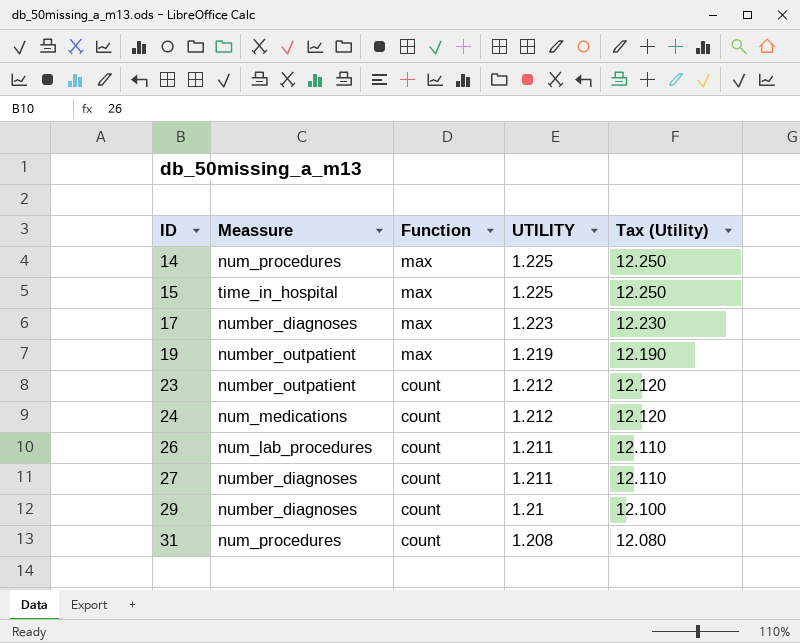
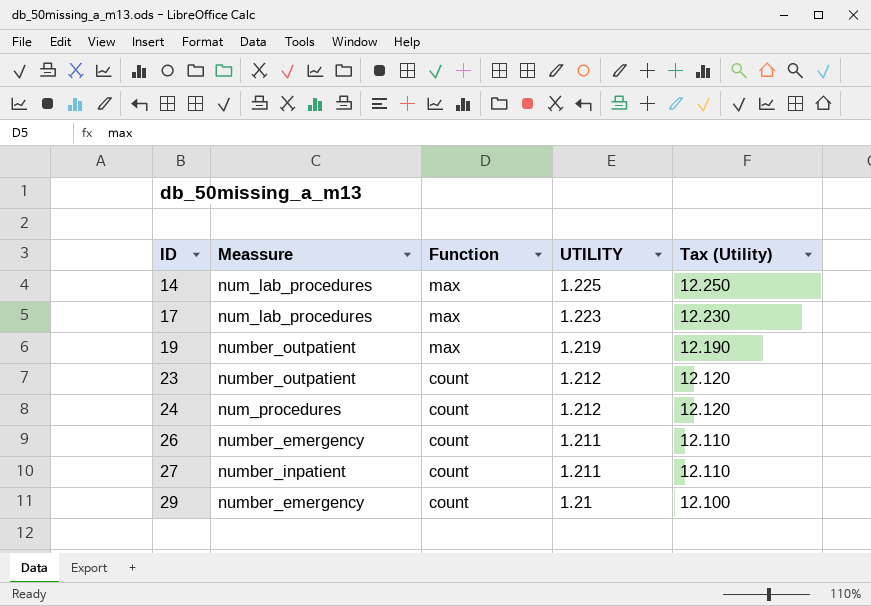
row 15: time_in_hospital | max | 1.225 | 12.250 -> none
row 31: num_procedures | count | 1.208 | 12.080 -> none
14 | Meassure: num_procedures -> num_lab_procedures
17 | Meassure: number_diagnoses -> num_lab_procedures
24 | Meassure: num_medications -> num_procedures
26 | Meassure: num_lab_procedures -> number_emergency
27 | Meassure: number_diagnoses -> number_inpatient
29 | Meassure: number_diagnoses -> number_emergency

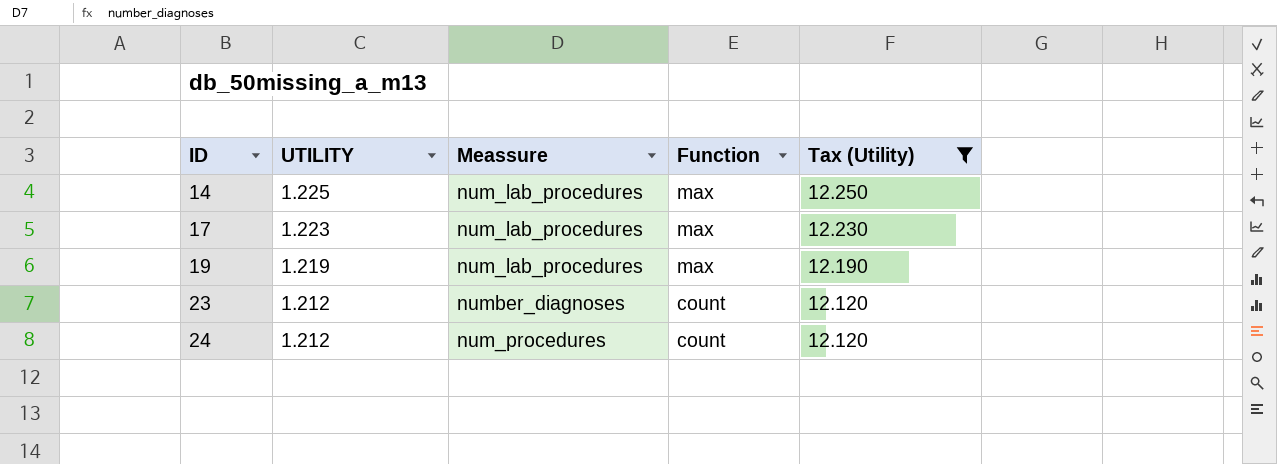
filter: none -> Tax (Utility) >= 12.120
column UTILITY | position: 4 -> 2
19 | Meassure: number_outpatient -> num_lab_procedures
23 | Meassure: number_outpatient -> number_diagnoses

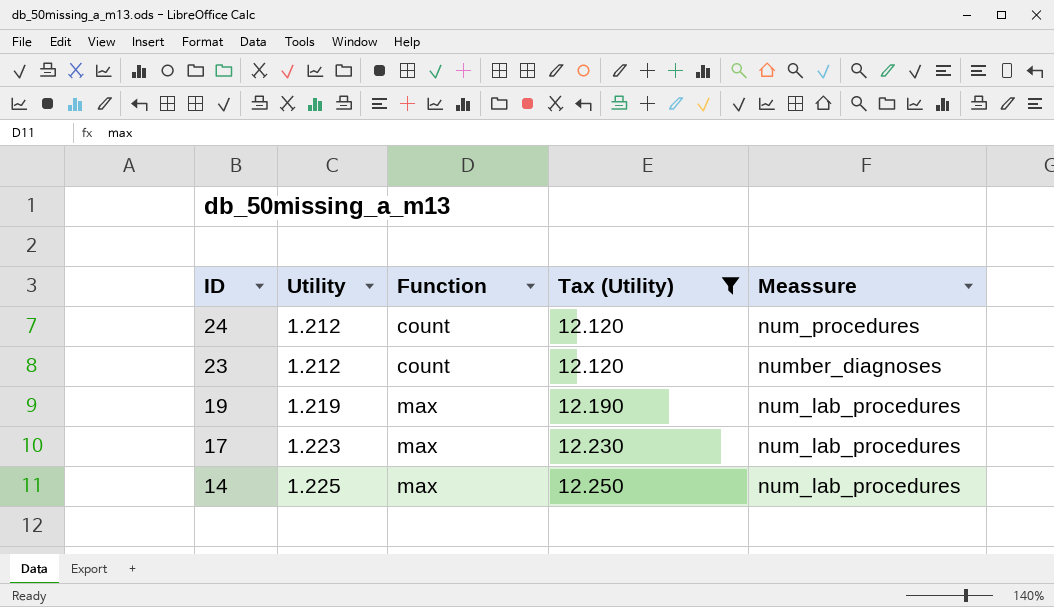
row order: ID ascending -> ID descending
column name: UTILITY -> Utility
column Meassure | position: 3 -> 5

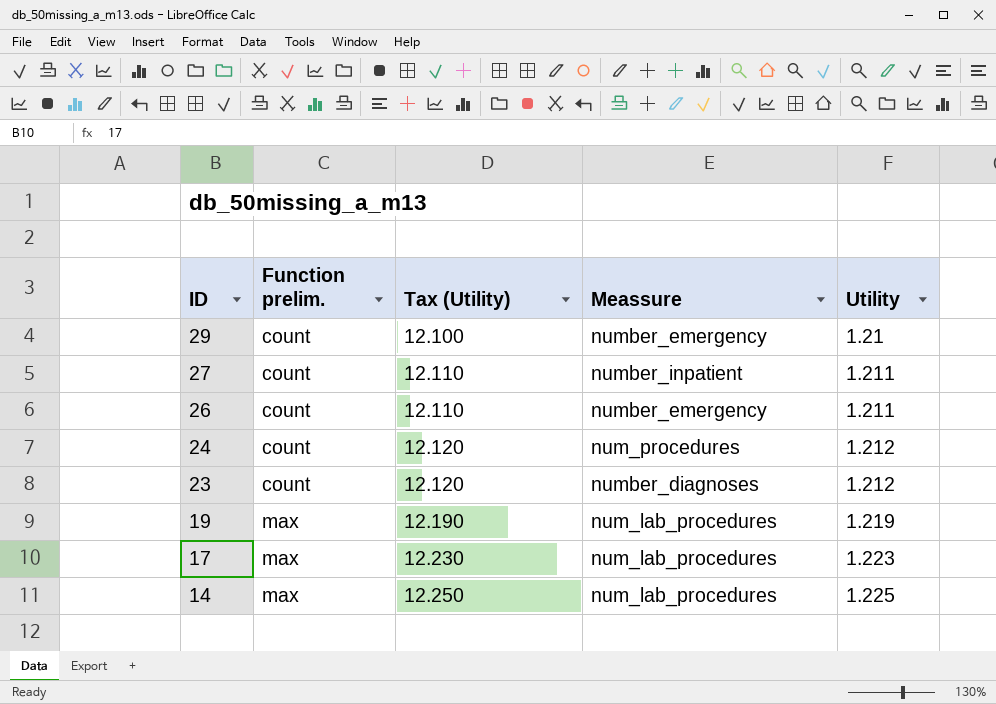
filter: Tax (Utility) >= 12.120 -> none
column name: Function -> Function prelim.
column Utility | position: 2 -> 5

